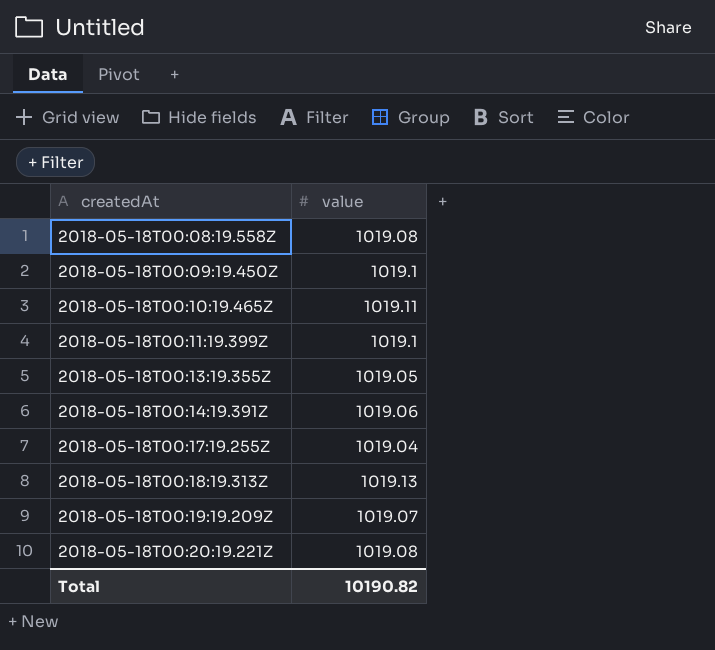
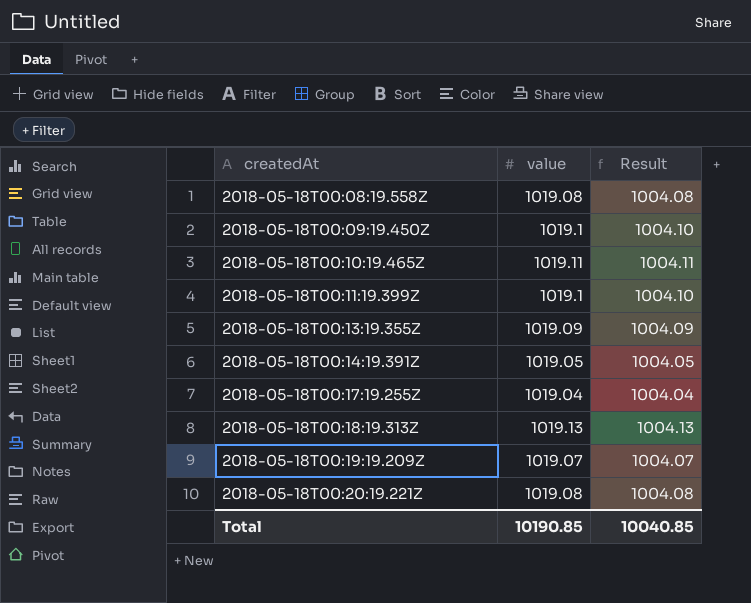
column Result | formula: none -> [value] - 15
2018-05-18T00:13:19.355Z | value: 1019.05 -> 1019.09
2018-05-18T00:14:19.391Z | value: 1019.06 -> 1019.05
Total | value: 10190.82 -> 10190.85

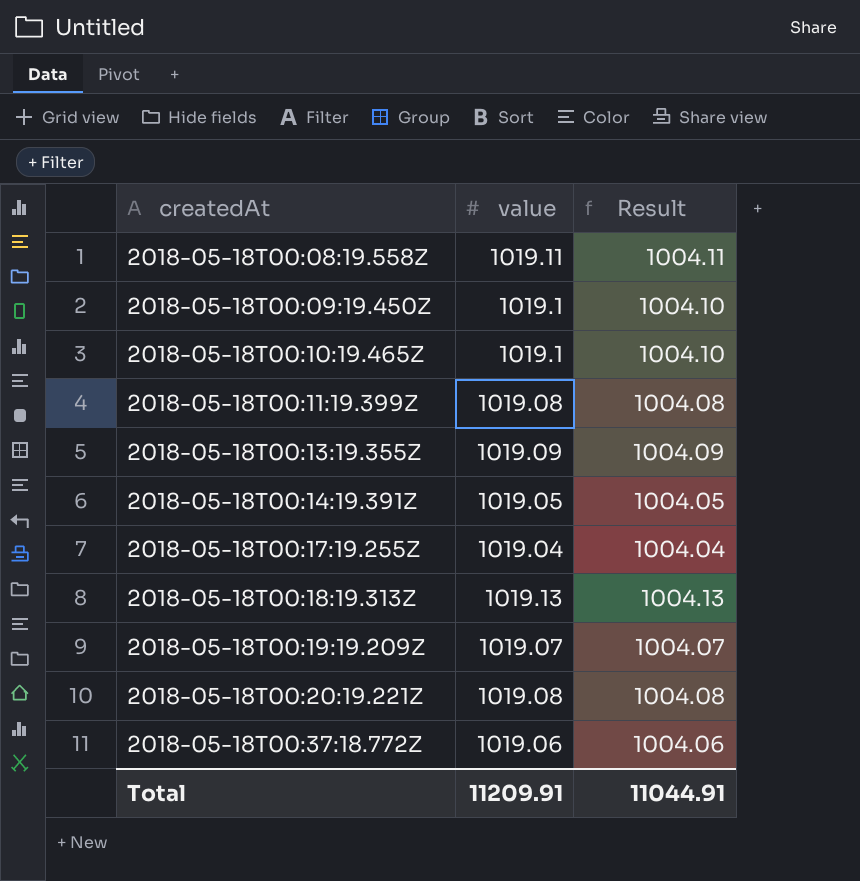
2018-05-18T00:08:19.558Z | value: 1019.08 -> 1019.11
2018-05-18T00:08:19.558Z | Result: 1004.08 -> 1004.11
2018-05-18T00:10:19.465Z | value: 1019.11 -> 1019.1
2018-05-18T00:10:19.465Z | Result: 1004.11 -> 1004.10
2018-05-18T00:11:19.399Z | value: 1019.1 -> 1019.08
2018-05-18T00:11:19.399Z | Result: 1004.10 -> 1004.08
row 2018-05-18T00:37:18.772Z: none -> 1019.06 | 1004.06
Total | value: 10190.85 -> 11209.91
Total | Result: 10040.85 -> 11044.91

